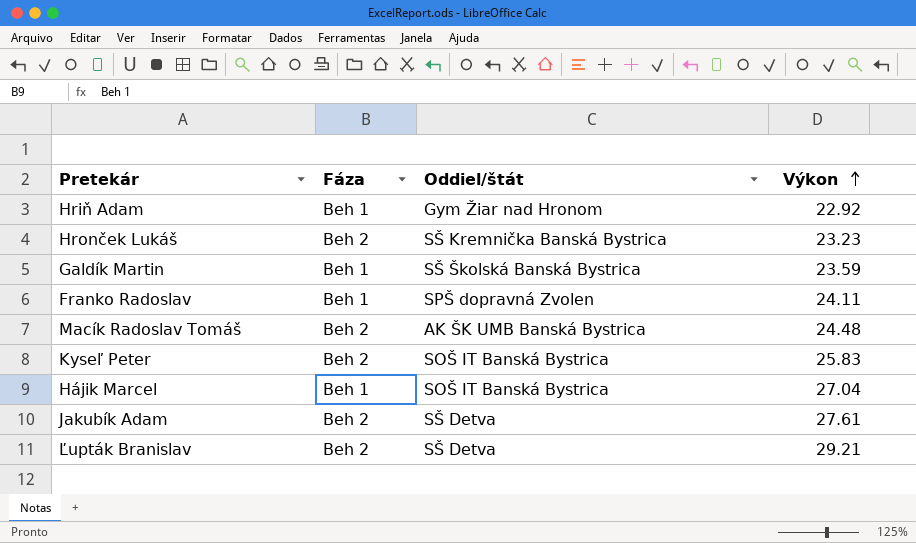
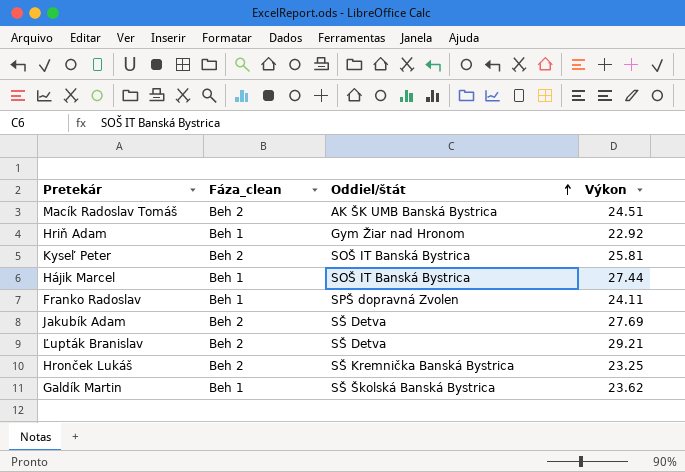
row order: Výkon ascending -> Oddiel/štát ascending
column name: Fáza -> Fáza_clean
Macík Radoslav Tomáš | Výkon: 24.48 -> 24.51
Kyseľ Peter | Výkon: 25.83 -> 25.81
Hájik Marcel | Výkon: 27.04 -> 27.44
Jakubík Adam | Výkon: 27.61 -> 27.69
Hronček Lukáš | Výkon: 23.23 -> 23.25
Galdík Martin | Výkon: 23.59 -> 23.62

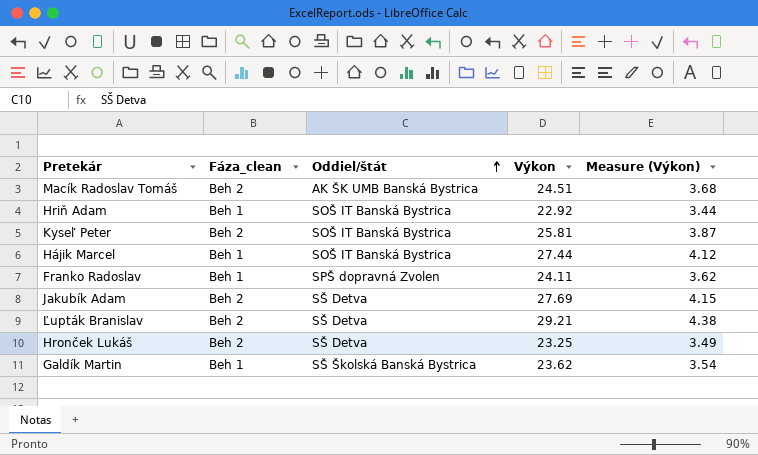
column Measure (Výkon) | formula: none -> [Výkon] * 0.15
Hriň Adam | Oddiel/štát: Gym Žiar nad Hronom -> SOŠ IT Banská Bystrica
Hronček Lukáš | Oddiel/štát: SŠ Kremnička Banská Bystrica -> SŠ Detva

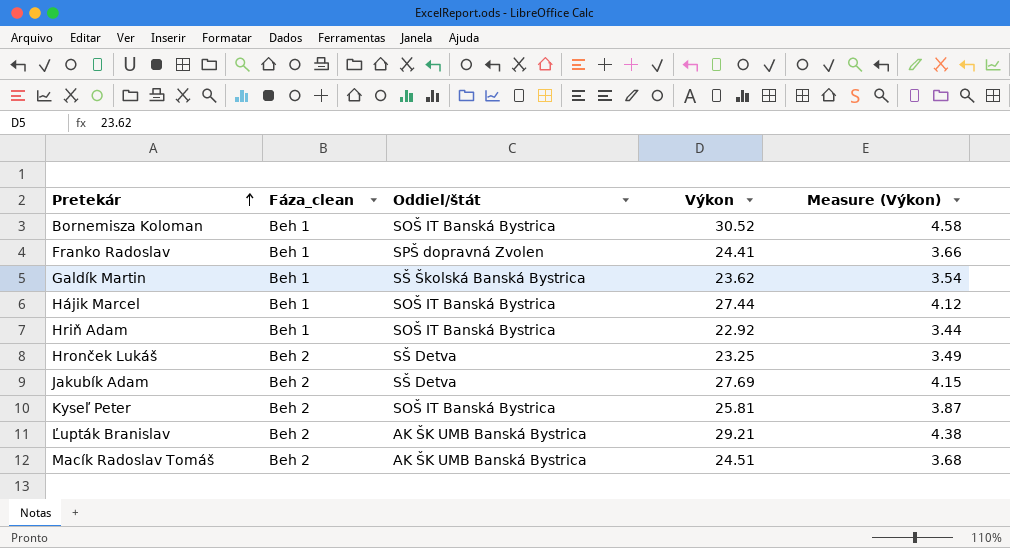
row order: Oddiel/štát ascending -> Pretekár ascending
row Bornemisza Koloman: none -> Beh 1 | SOŠ IT Banská Bystrica | 30.52 | 4.58
Franko Radoslav | Výkon: 24.11 -> 24.41
Franko Radoslav | Measure (Výkon): 3.62 -> 3.66
Ľupták Branislav | Oddiel/štát: SŠ Detva -> AK ŠK UMB Banská Bystrica

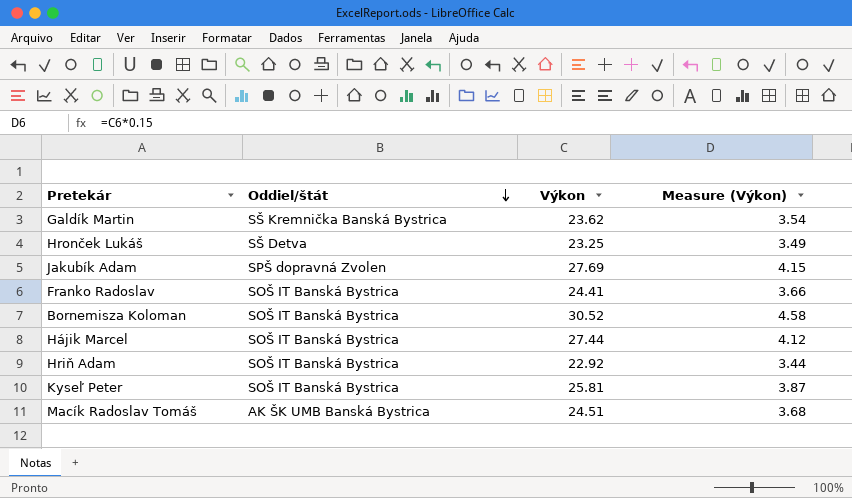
row order: Pretekár ascending -> Oddiel/štát descending
column Fáza_clean | position: 2 -> none
row Ľupták Branislav: Beh 2 | AK ŠK UMB Banská Bystrica | 29.21 | 4.38 -> none
Galdík Martin | Oddiel/štát: SŠ Školská Banská Bystrica -> SŠ Kremnička Banská Bystrica
Jakubík Adam | Oddiel/štát: SŠ Detva -> SPŠ dopravná Zvolen
Franko Radoslav | Oddiel/štát: SPŠ dopravná Zvolen -> SOŠ IT Banská Bystrica

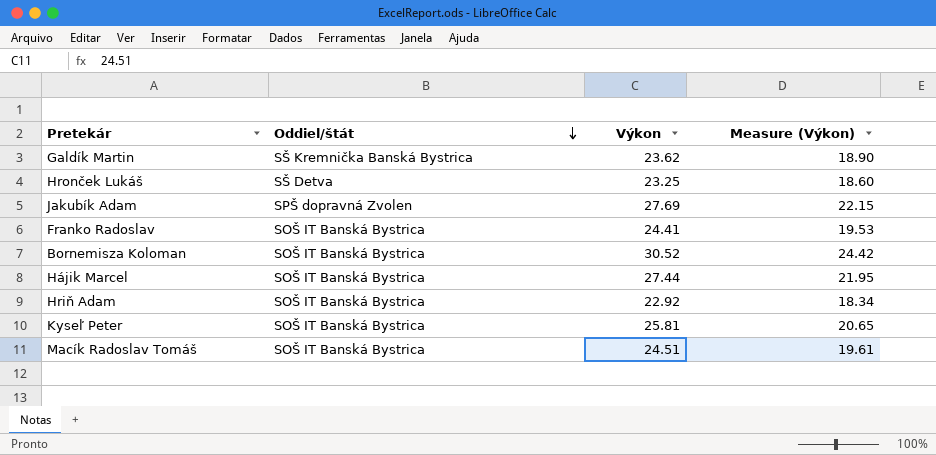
column Measure (Výkon) | formula: [Výkon] * 0.15 -> [Výkon] * 0.8
Macík Radoslav Tomáš | Oddiel/štát: AK ŠK UMB Banská Bystrica -> SOŠ IT Banská Bystrica

